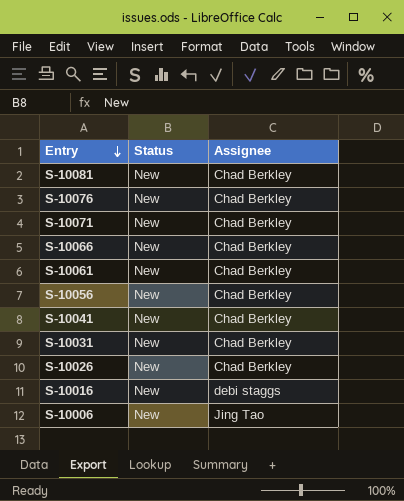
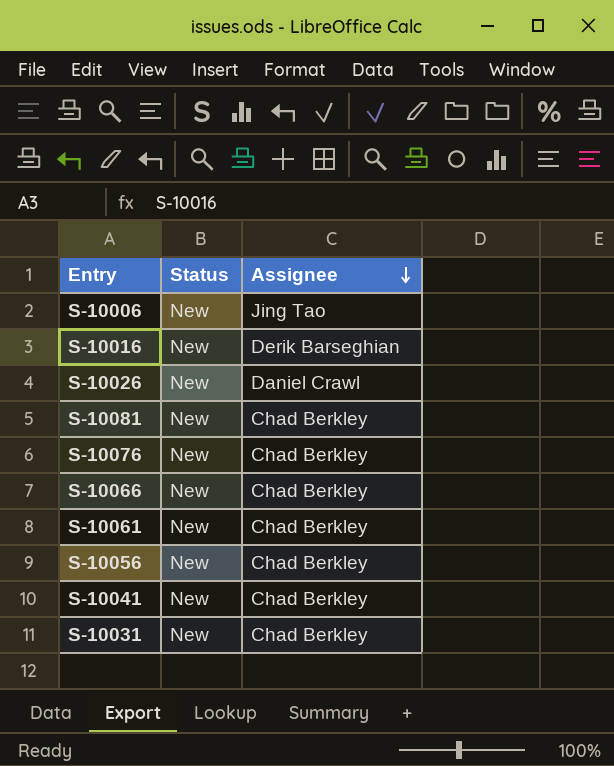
row order: Entry descending -> Assignee descending
row S-10071: New | Chad Berkley -> none
S-10016 | Assignee: debi staggs -> Derik Barseghian
S-10026 | Assignee: Chad Berkley -> Daniel Crawl

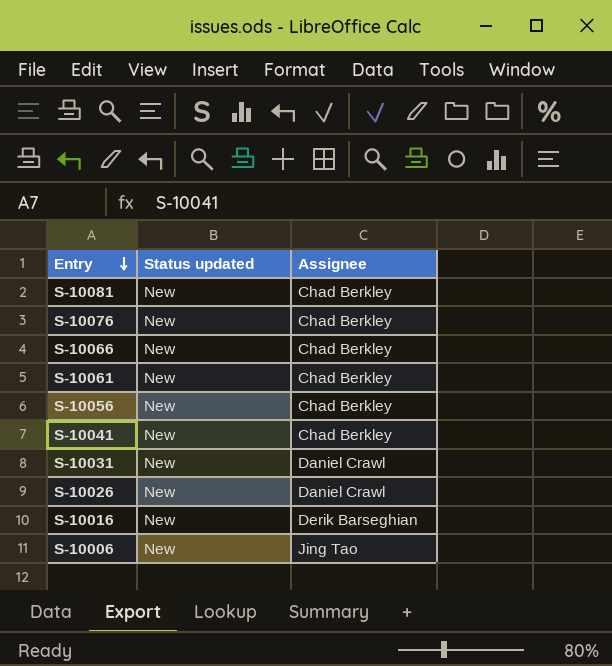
row order: Assignee descending -> Entry descending
column name: Status -> Status updated
S-10031 | Assignee: Chad Berkley -> Daniel Crawl

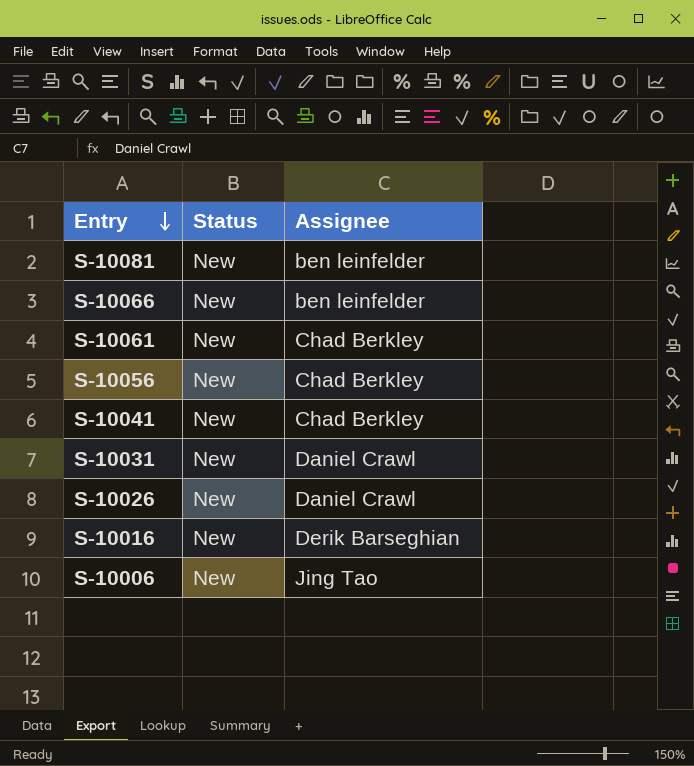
column name: Status updated -> Status
row S-10076: New | Chad Berkley -> none
S-10081 | Assignee: Chad Berkley -> ben leinfelder
S-10066 | Assignee: Chad Berkley -> ben leinfelder

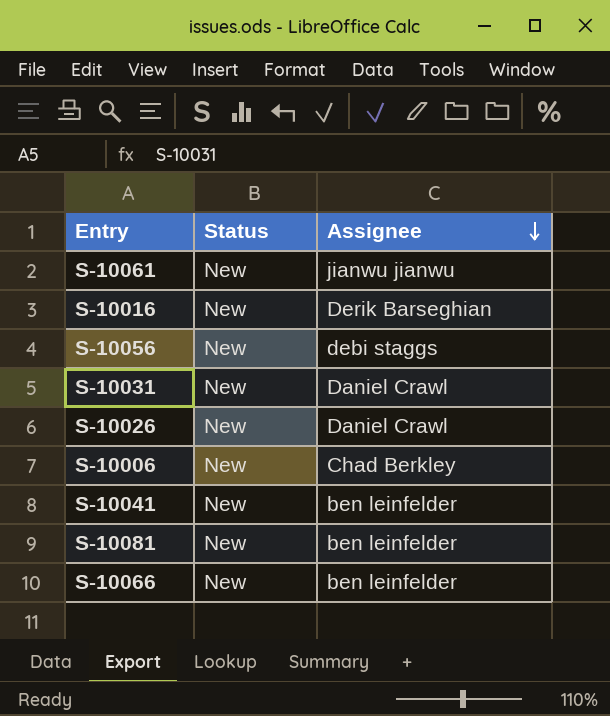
row order: Entry descending -> Assignee descending
S-10061 | Assignee: Chad Berkley -> jianwu jianwu
S-10056 | Assignee: Chad Berkley -> debi staggs
S-10006 | Assignee: Jing Tao -> Chad Berkley
S-10041 | Assignee: Chad Berkley -> ben leinfelder

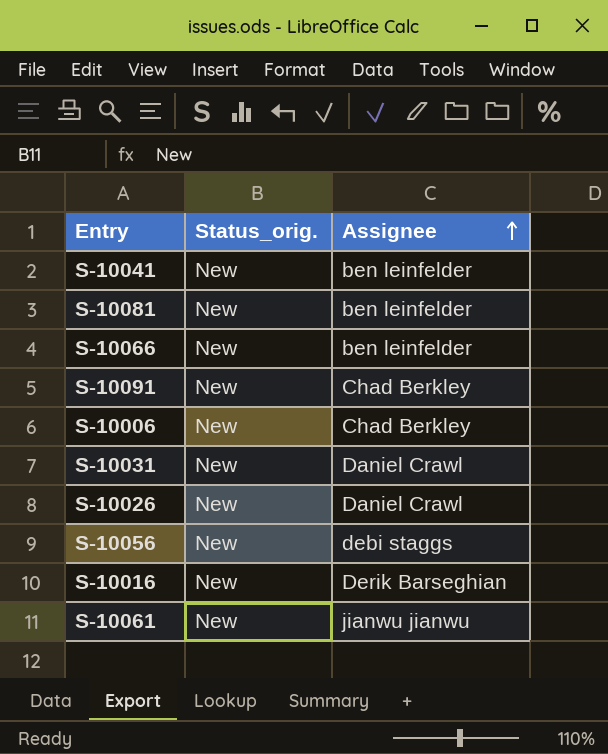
row order: Assignee descending -> Assignee ascending
column name: Status -> Status_orig.
row S-10091: none -> New | Chad Berkley

